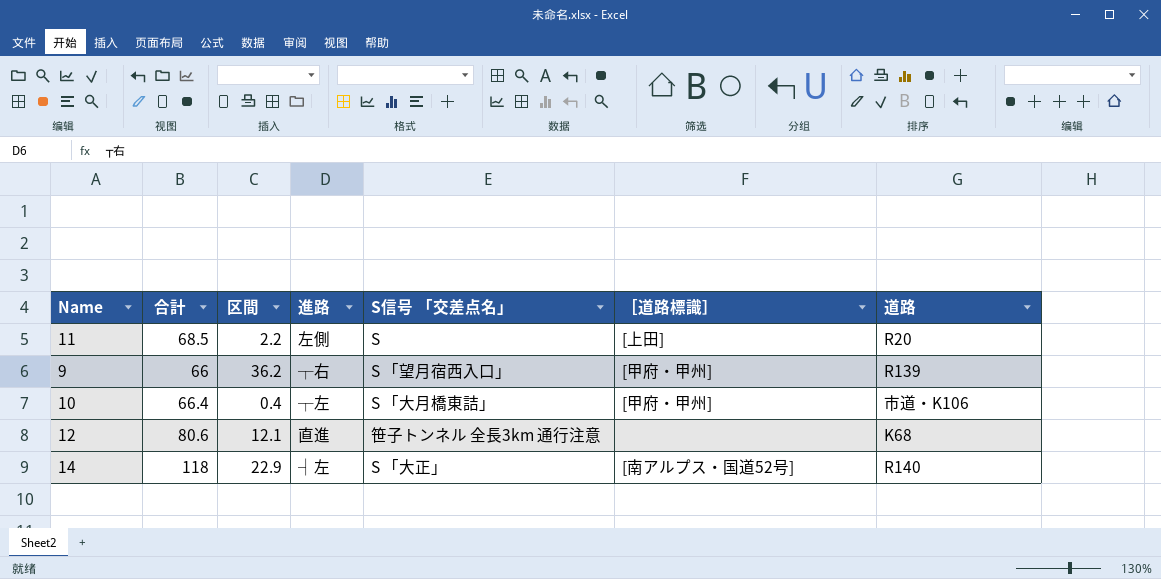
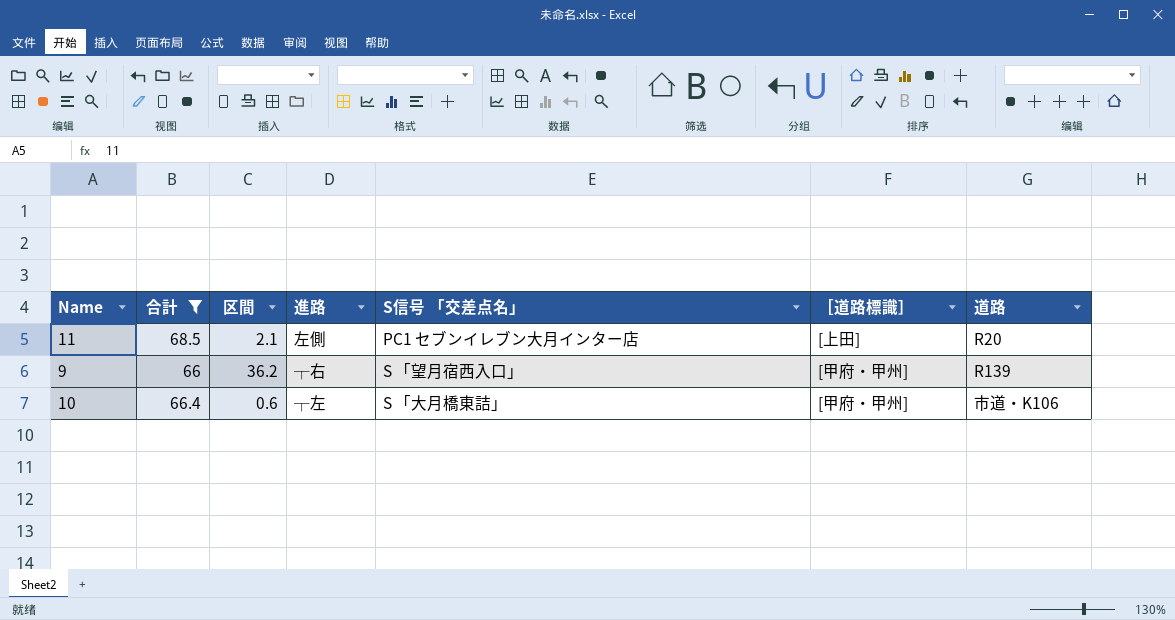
filter: none -> 合計 <= 68.5
11 | 区間: 2.2 -> 2.1
11 | S信号 「交差点名」: S -> PC1 セブンイレブン大月インター店
10 | 区間: 0.4 -> 0.6

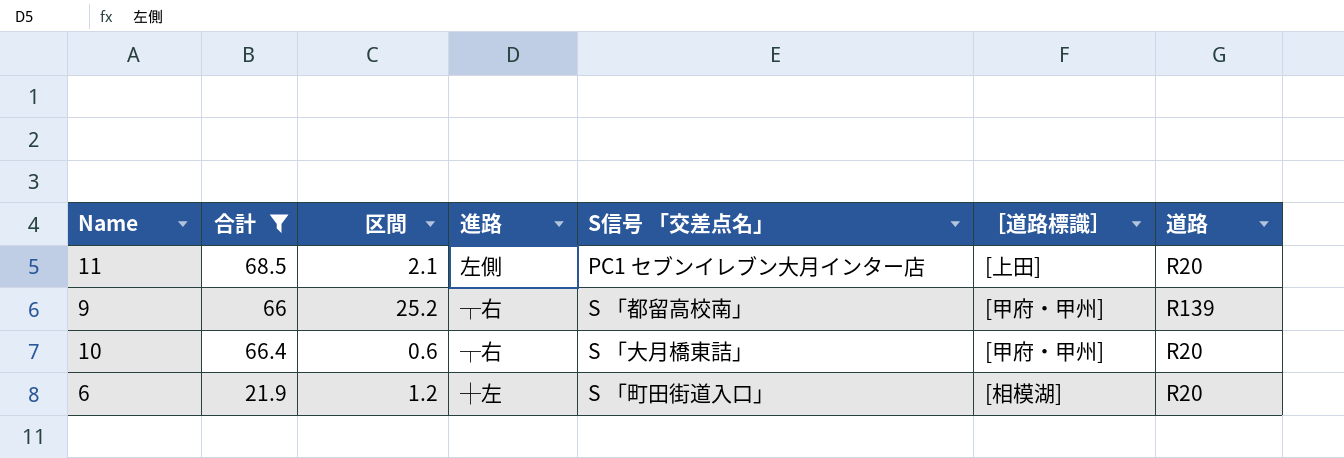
9 | 区間: 36.2 -> 25.2
9 | S信号 「交差点名」: S 「望月宿西入口」 -> S 「都留高校南」
10 | 進路: ┬左 -> ┬右
10 | 道路: 市道・K106 -> R20
row 6: none -> 21.9 | 1.2 | ┼左 | S 「町田街道入口」 | [相模湖] | R20

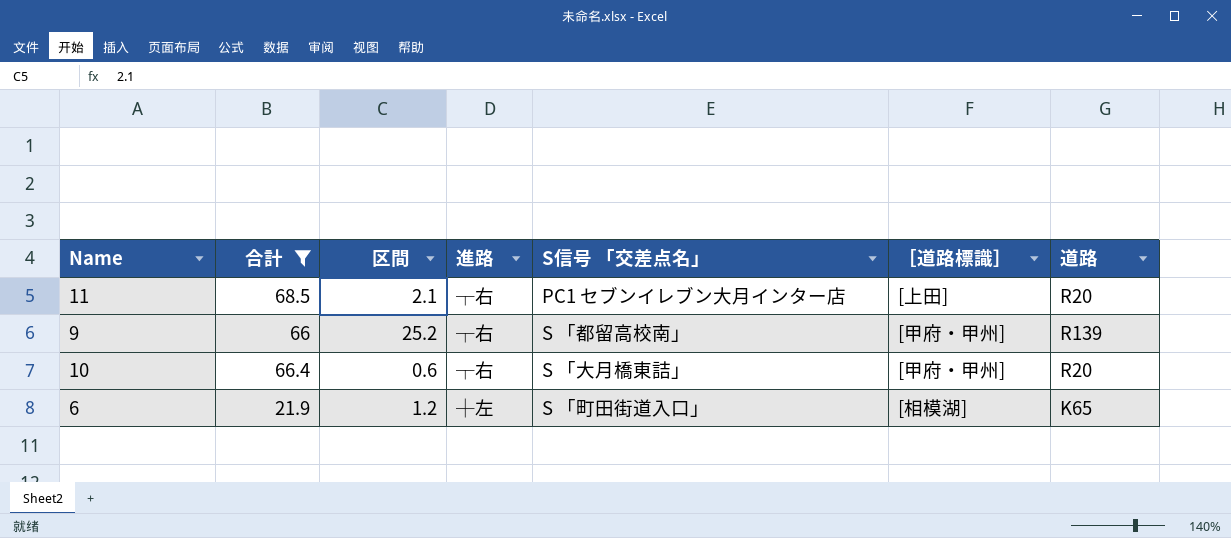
11 | 進路: 左側 -> ┬右
6 | 道路: R20 -> K65

